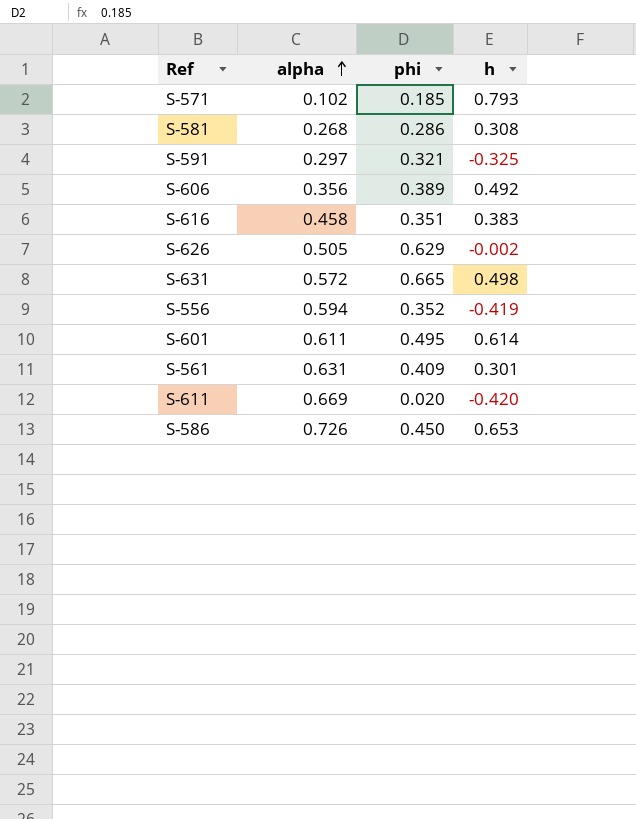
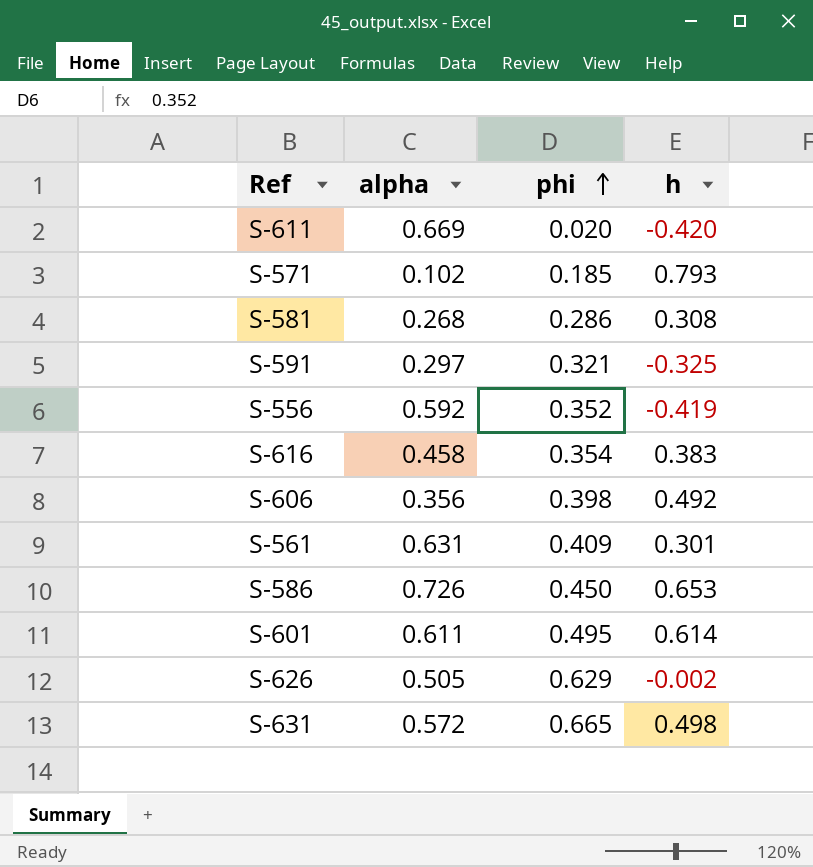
row order: alpha ascending -> phi ascending
S-556 | alpha: 0.594 -> 0.592
S-616 | phi: 0.351 -> 0.354
S-606 | phi: 0.389 -> 0.398

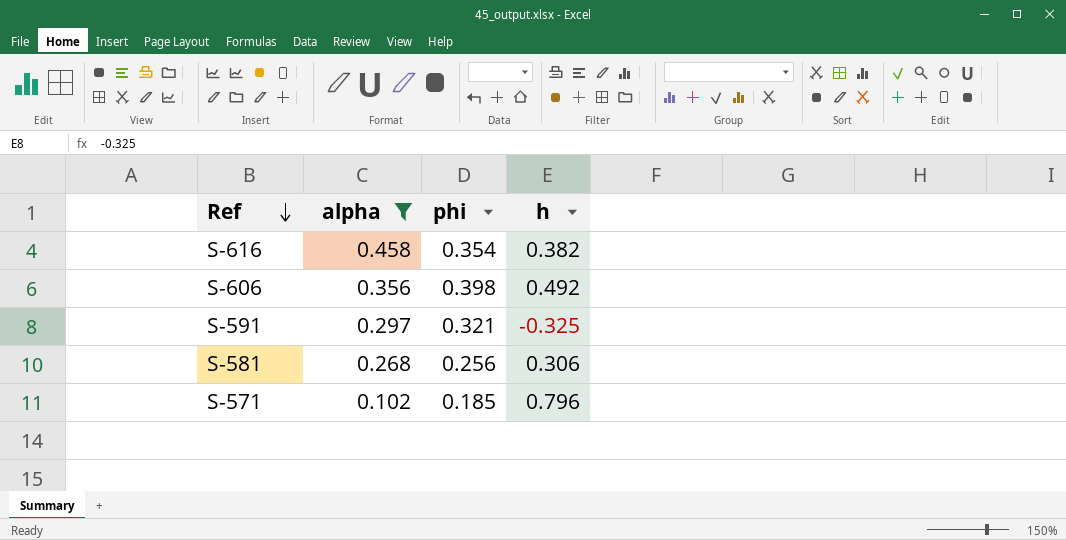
filter: none -> alpha <= 0.458
row order: phi ascending -> Ref descending
S-616 | h: 0.383 -> 0.382
S-581 | phi: 0.286 -> 0.256
S-581 | h: 0.308 -> 0.306
S-571 | h: 0.793 -> 0.796

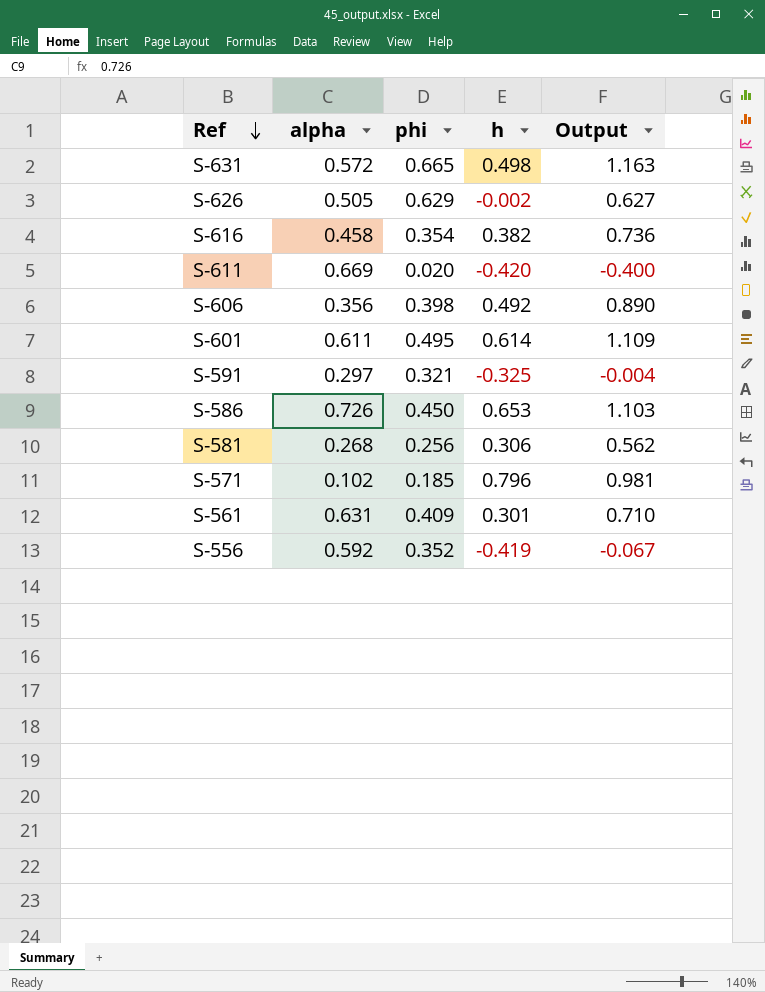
filter: alpha <= 0.458 -> none
column Output | formula: none -> [phi] + [h]

